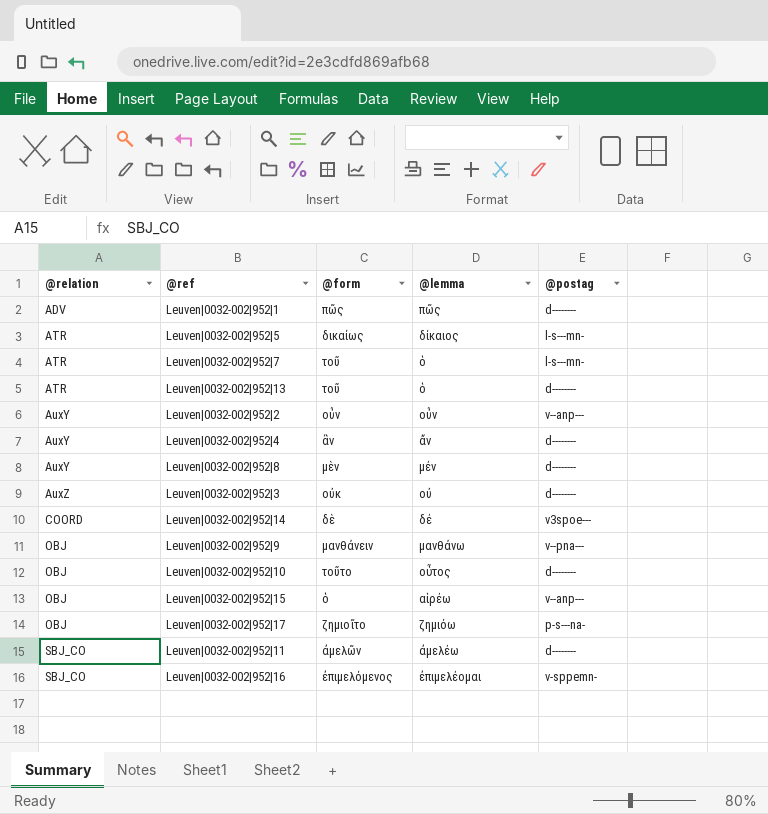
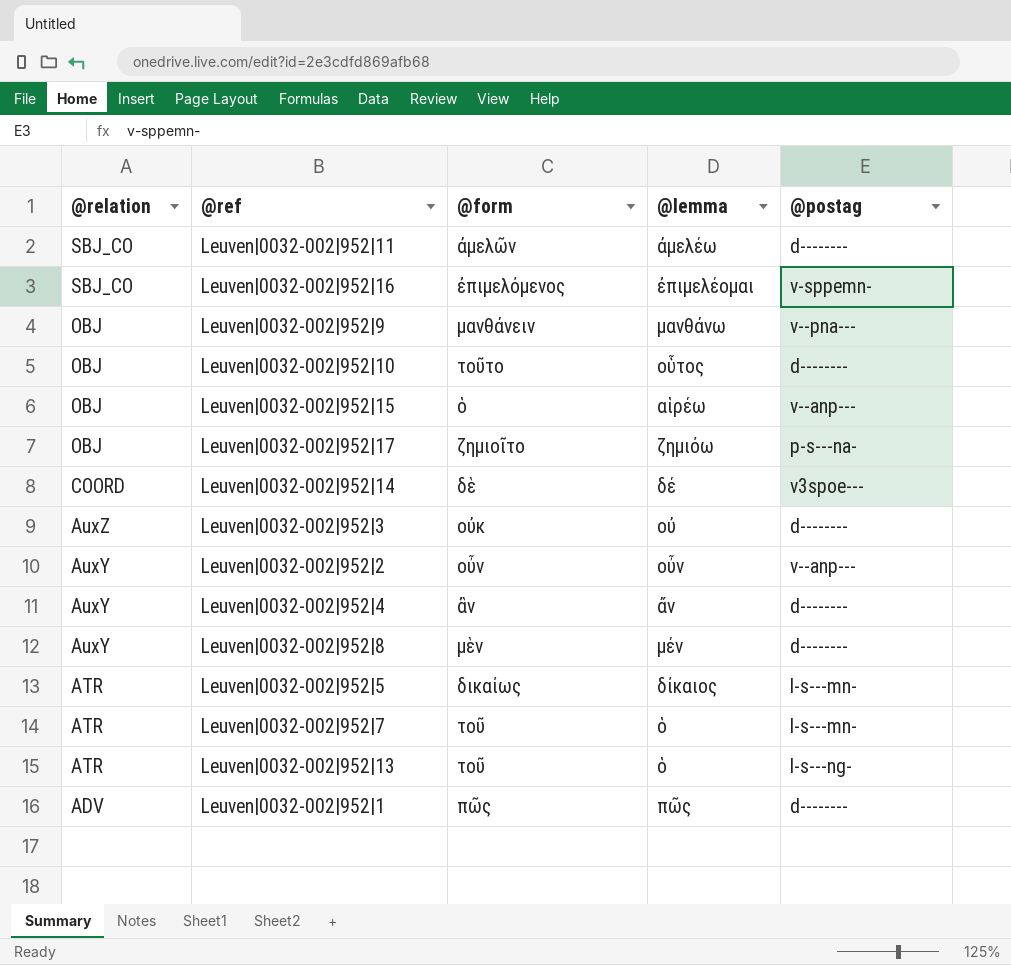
row order: @relation ascending -> @relation descending
Leuven|0032-002|952|13 | @postag: d-------- -> l-s---ng-

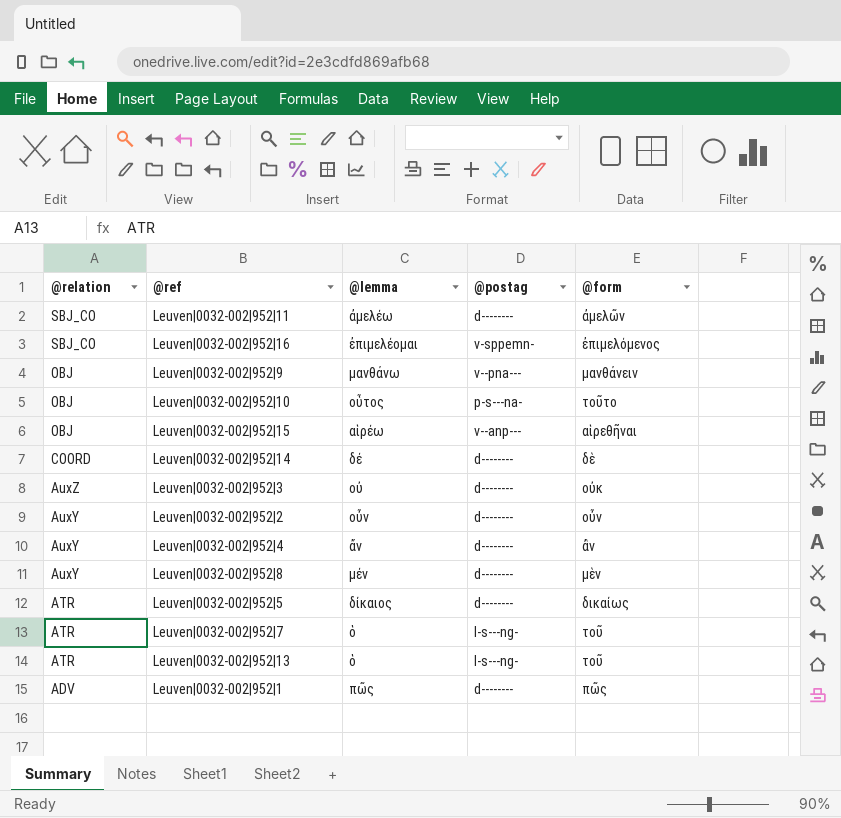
column @form | position: 3 -> 5
row Leuven|0032-002|952|17: OBJ | ζημιοῖτο | ζημιόω | p-s---na- -> none
Leuven|0032-002|952|10 | @postag: d-------- -> p-s---na-
Leuven|0032-002|952|15 | @form: ὁ -> αἱρεθῆναι
Leuven|0032-002|952|14 | @postag: v3spoe--- -> d--------
Leuven|0032-002|952|2 | @postag: v--anp--- -> d--------
Leuven|0032-002|952|5 | @postag: l-s---mn- -> d--------
Leuven|0032-002|952|7 | @postag: l-s---mn- -> l-s---ng-

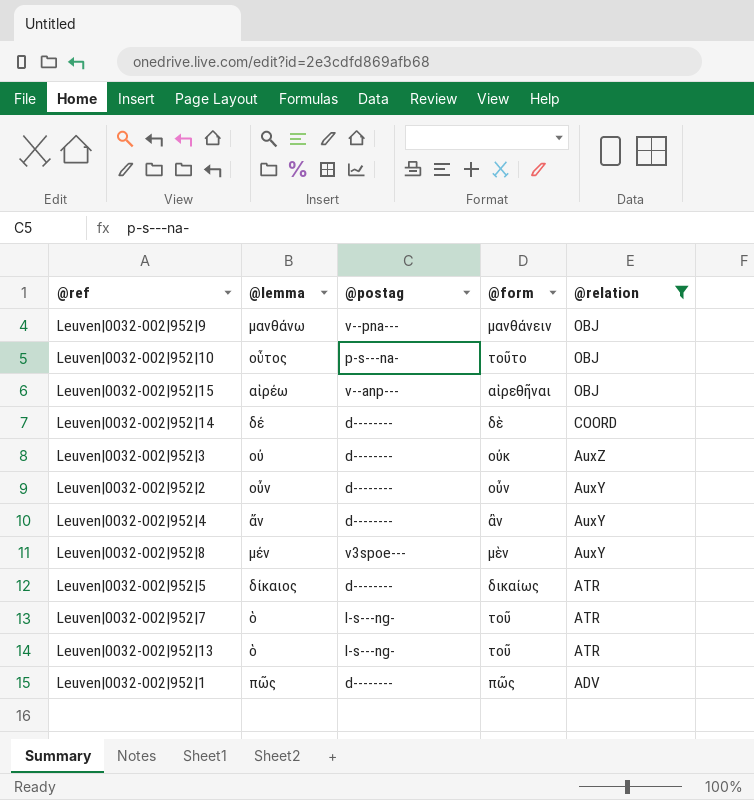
filter: none -> @relation != SBJ_CO
column @relation | position: 1 -> 5
Leuven|0032-002|952|8 | @postag: d-------- -> v3spoe---

